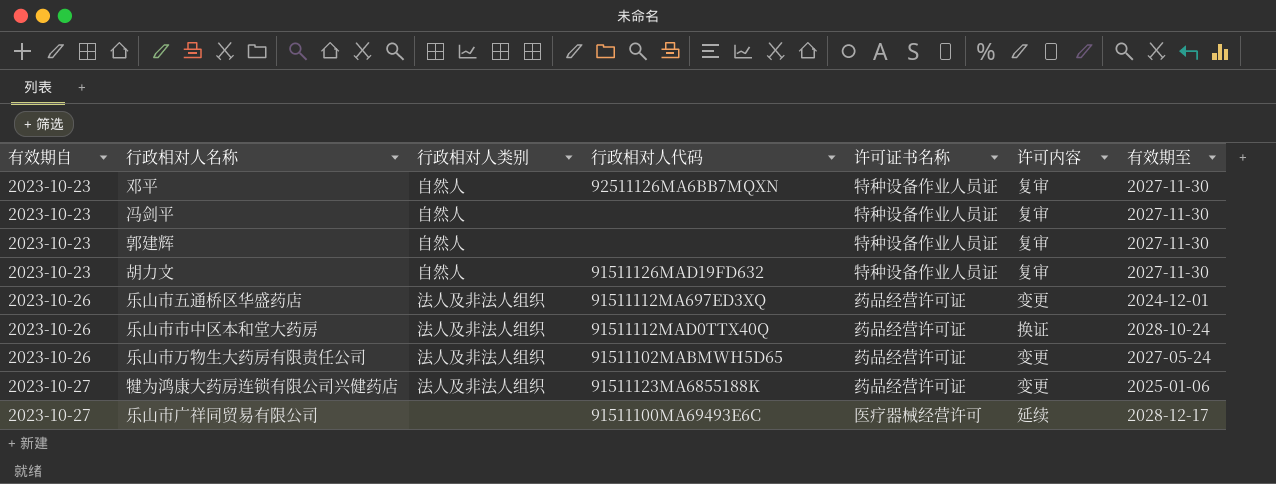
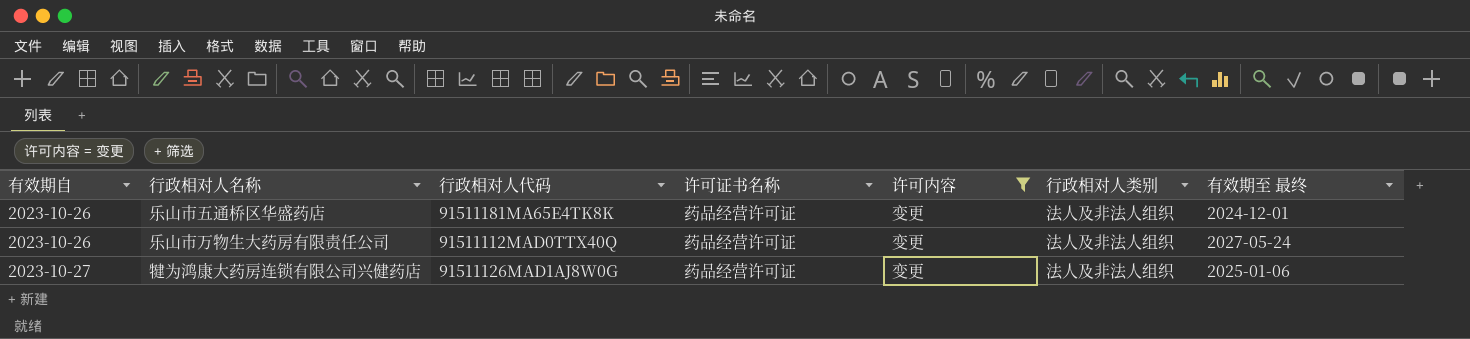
filter: none -> 许可内容 = 变更
column 行政相对人类别 | position: 3 -> 6
column name: 有效期至 -> 有效期至 最终
乐山市五通桥区华盛药店 | 行政相对人代码: 91511112MA697ED3XQ -> 91511181MA65E4TK8K
乐山市万物生大药房有限责任公司 | 行政相对人代码: 91511102MABMWH5D65 -> 91511112MAD0TTX40Q
犍为鸿康大药房连锁有限公司兴健药店 | 行政相对人代码: 91511123MA6855188K -> 91511126MAD1AJ8W0G

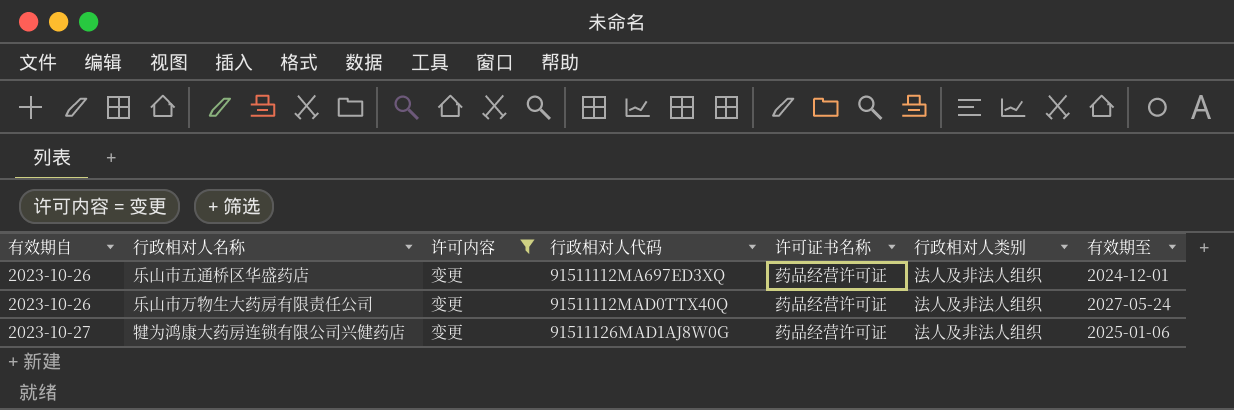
column 许可内容 | position: 5 -> 3
column name: 有效期至 最终 -> 有效期至
乐山市五通桥区华盛药店 | 行政相对人代码: 91511181MA65E4TK8K -> 91511112MA697ED3XQ

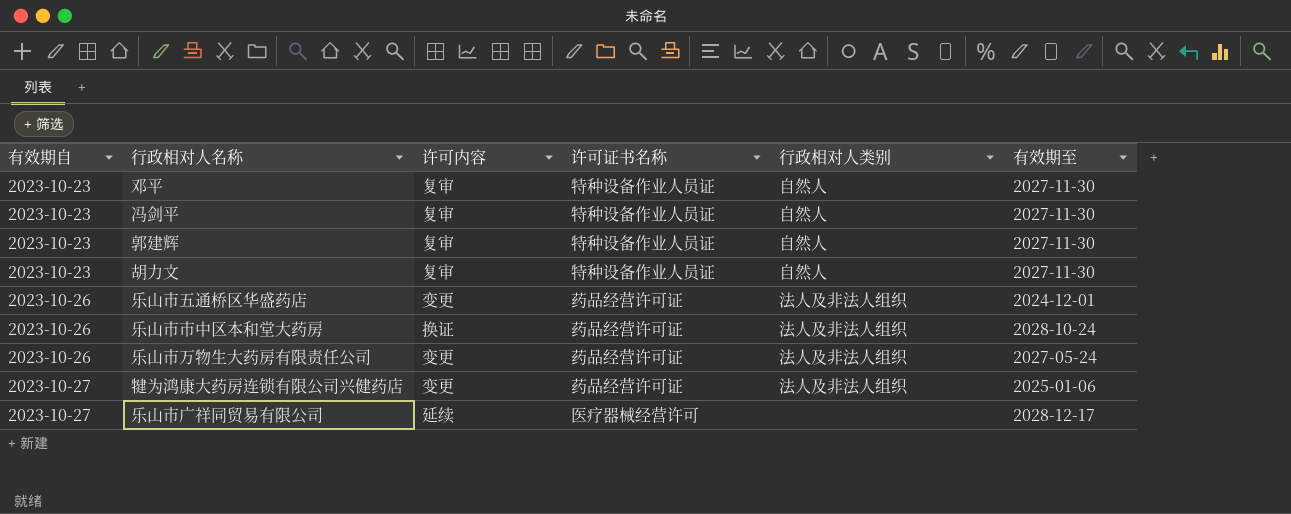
filter: 许可内容 = 变更 -> none
column 行政相对人代码 | position: 4 -> none

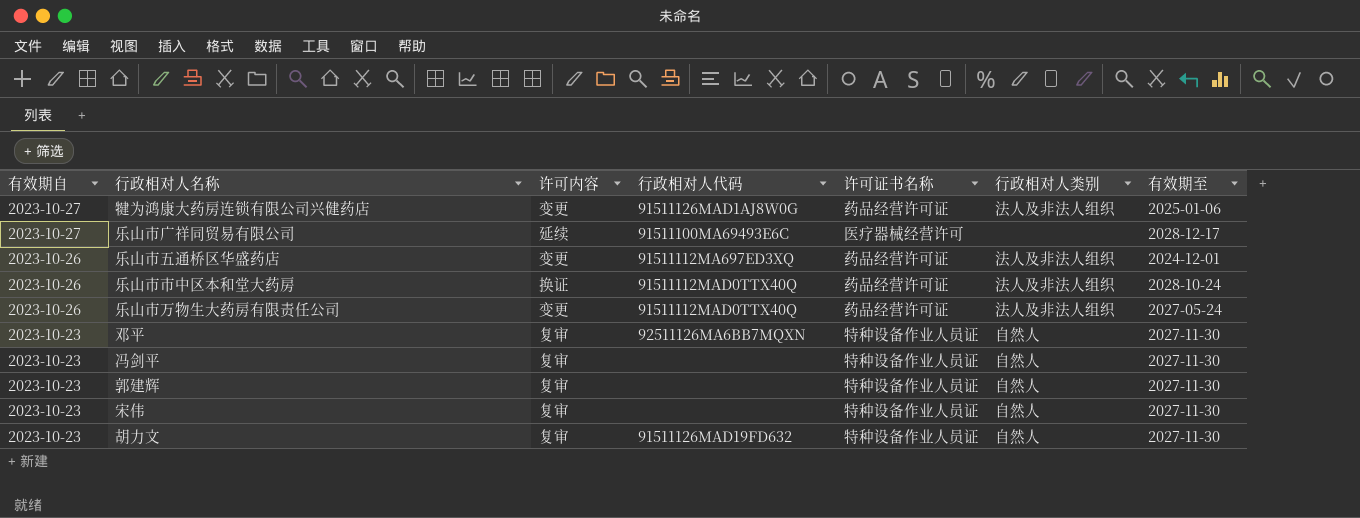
row order: 有效期自 ascending -> 有效期自 descending
column 行政相对人代码 | position: none -> 4
row 宋伟: none -> 2023-10-23 | 复审 | none | 特种设备作业人员证 | 自然人 | 2027-11-30

